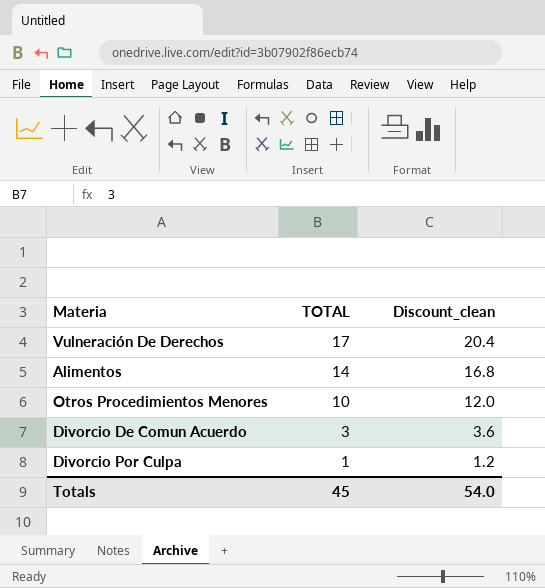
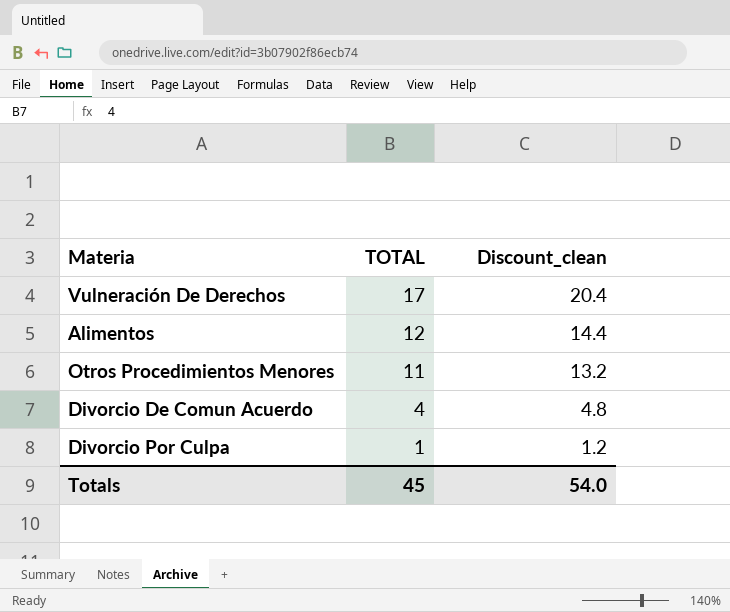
Alimentos | TOTAL: 14 -> 12
Alimentos | Discount_clean: 16.8 -> 14.4
Otros Procedimientos Menores | TOTAL: 10 -> 11
Otros Procedimientos Menores | Discount_clean: 12.0 -> 13.2
Divorcio De Comun Acuerdo | TOTAL: 3 -> 4
Divorcio De Comun Acuerdo | Discount_clean: 3.6 -> 4.8

